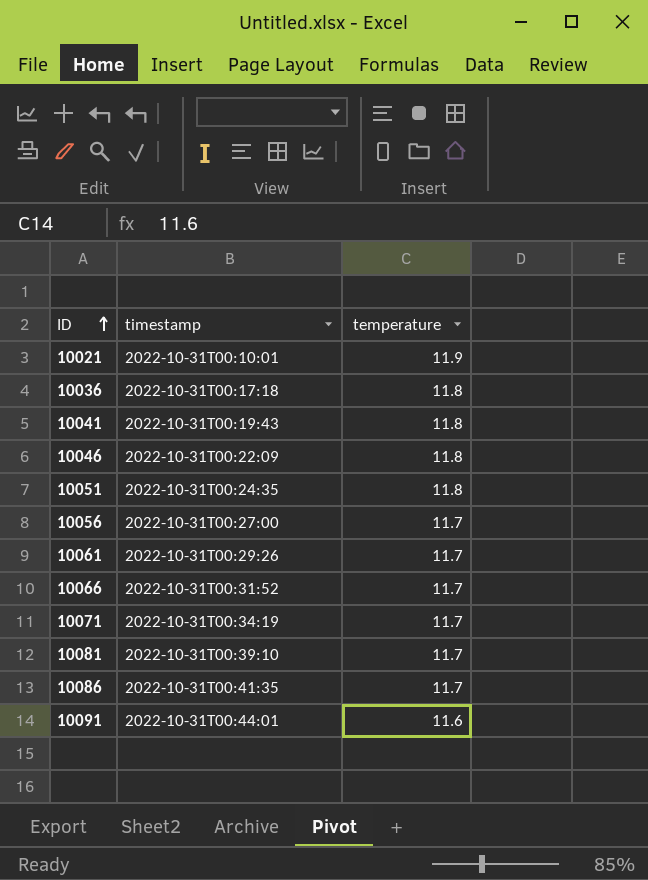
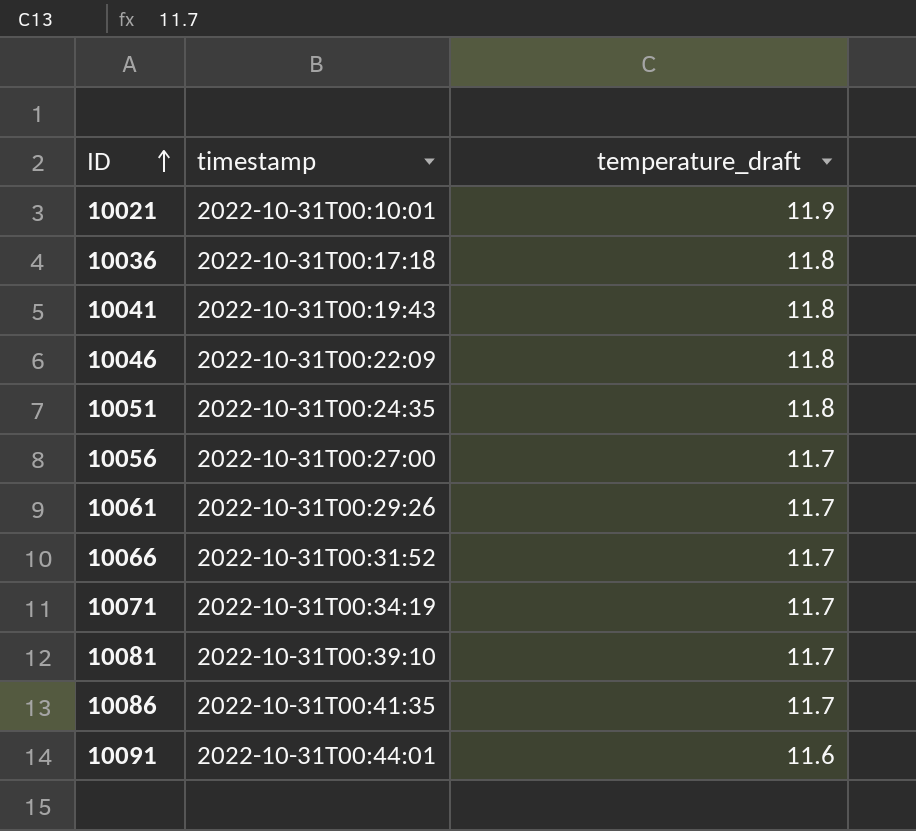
column name: temperature -> temperature_draft

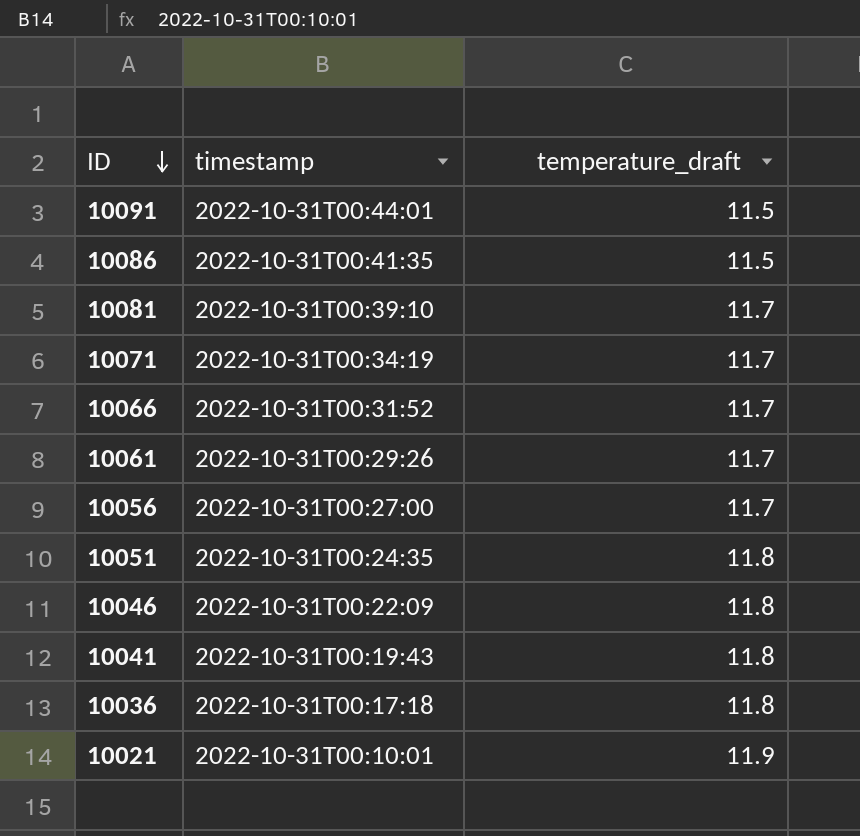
row order: ID ascending -> ID descending
10091 | temperature_draft: 11.6 -> 11.5
10086 | temperature_draft: 11.7 -> 11.5

